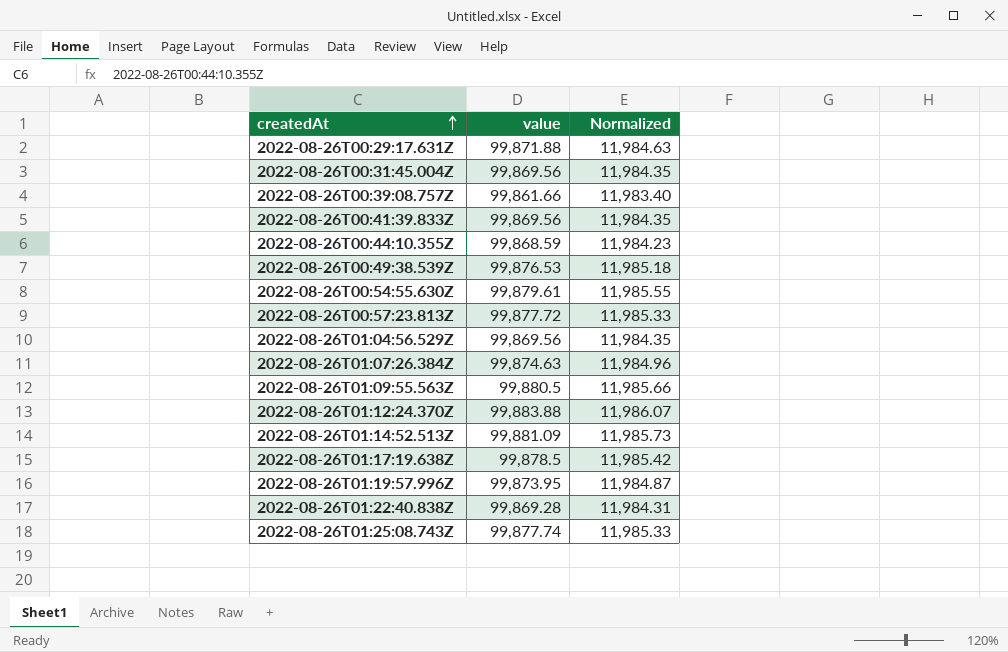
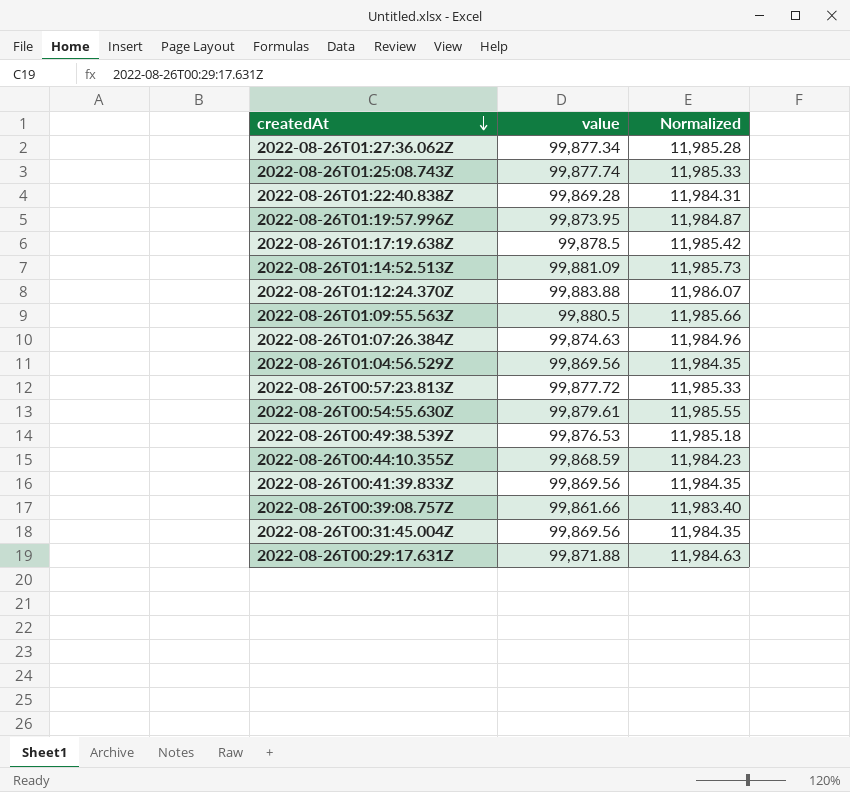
row order: createdAt ascending -> createdAt descending
row 2022-08-26T01:27:36.062Z: none -> 99,877.34 | 11,985.28

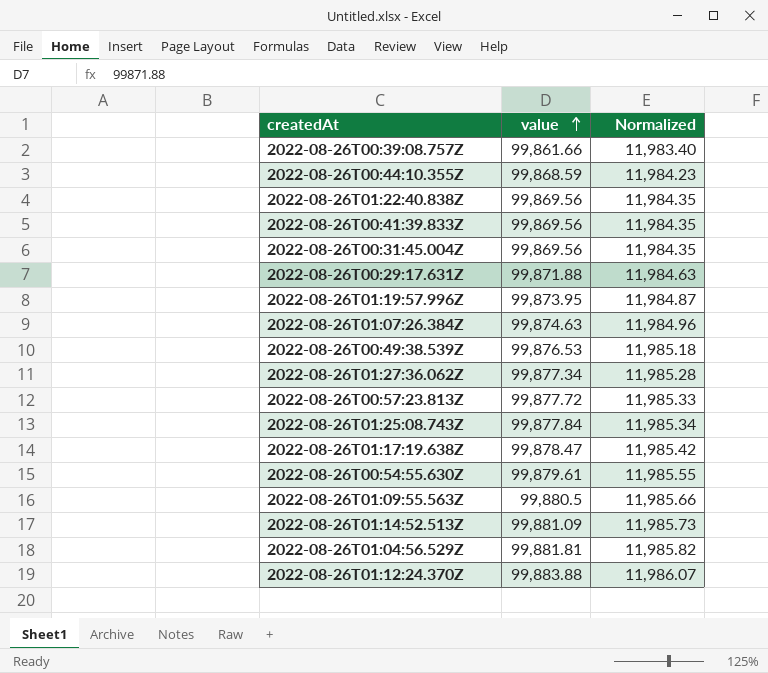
row order: createdAt descending -> value ascending
2022-08-26T01:22:40.838Z | value: 99,869.28 -> 99,869.56
2022-08-26T01:22:40.838Z | Normalized: 11,984.31 -> 11,984.35
2022-08-26T01:25:08.743Z | value: 99,877.74 -> 99,877.84
2022-08-26T01:25:08.743Z | Normalized: 11,985.33 -> 11,985.34
2022-08-26T01:17:19.638Z | value: 99,878.5 -> 99,878.47
2022-08-26T01:04:56.529Z | value: 99,869.56 -> 99,881.81
2022-08-26T01:04:56.529Z | Normalized: 11,984.35 -> 11,985.82

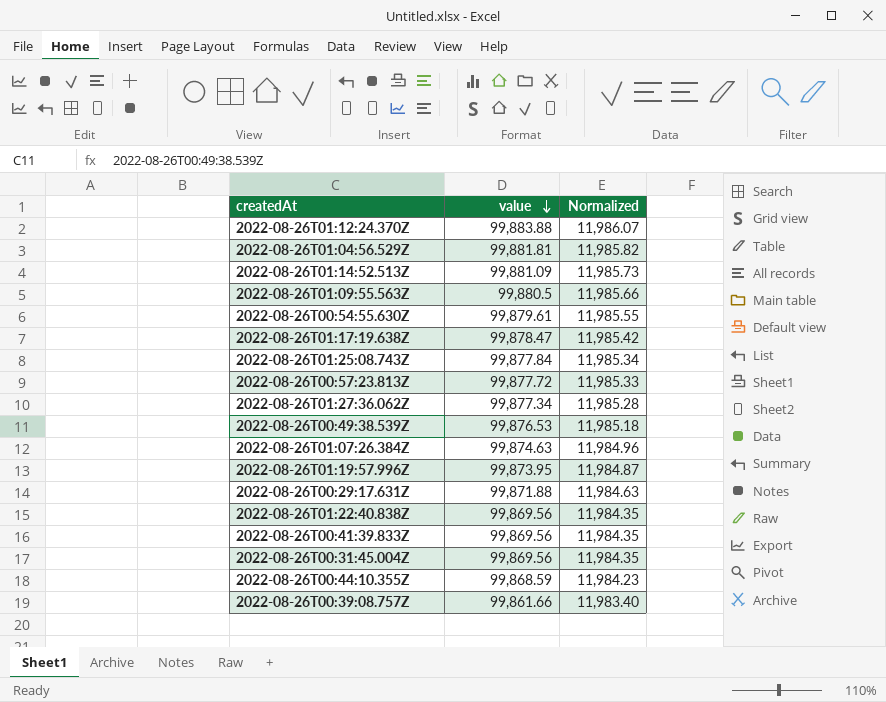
row order: value ascending -> value descending

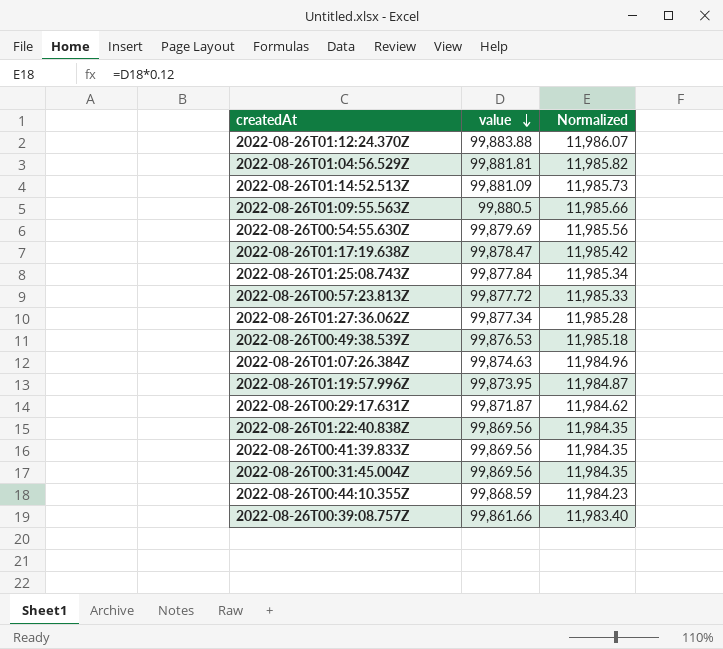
2022-08-26T00:54:55.630Z | value: 99,879.61 -> 99,879.69
2022-08-26T00:54:55.630Z | Normalized: 11,985.55 -> 11,985.56
2022-08-26T00:29:17.631Z | value: 99,871.88 -> 99,871.87
2022-08-26T00:29:17.631Z | Normalized: 11,984.63 -> 11,984.62

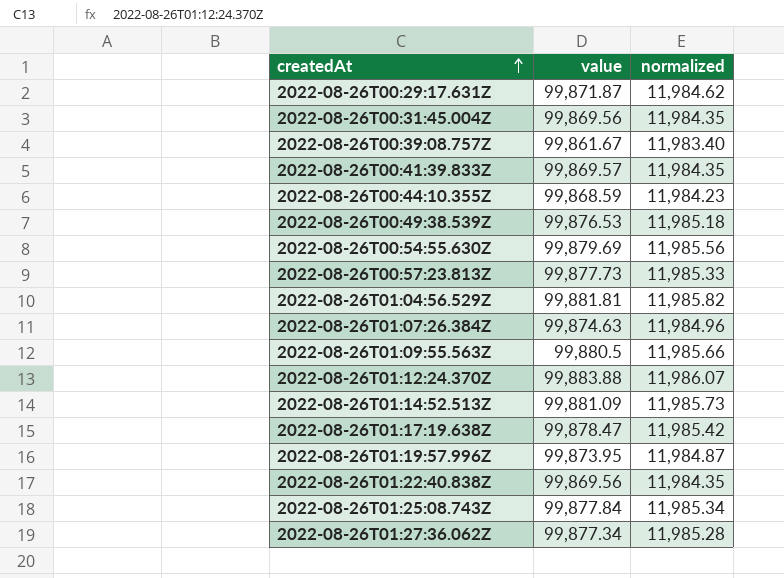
row order: value descending -> createdAt ascending
column name: Normalized -> normalized
2022-08-26T00:39:08.757Z | value: 99,861.66 -> 99,861.67
2022-08-26T00:41:39.833Z | value: 99,869.56 -> 99,869.57
2022-08-26T00:57:23.813Z | value: 99,877.72 -> 99,877.73

